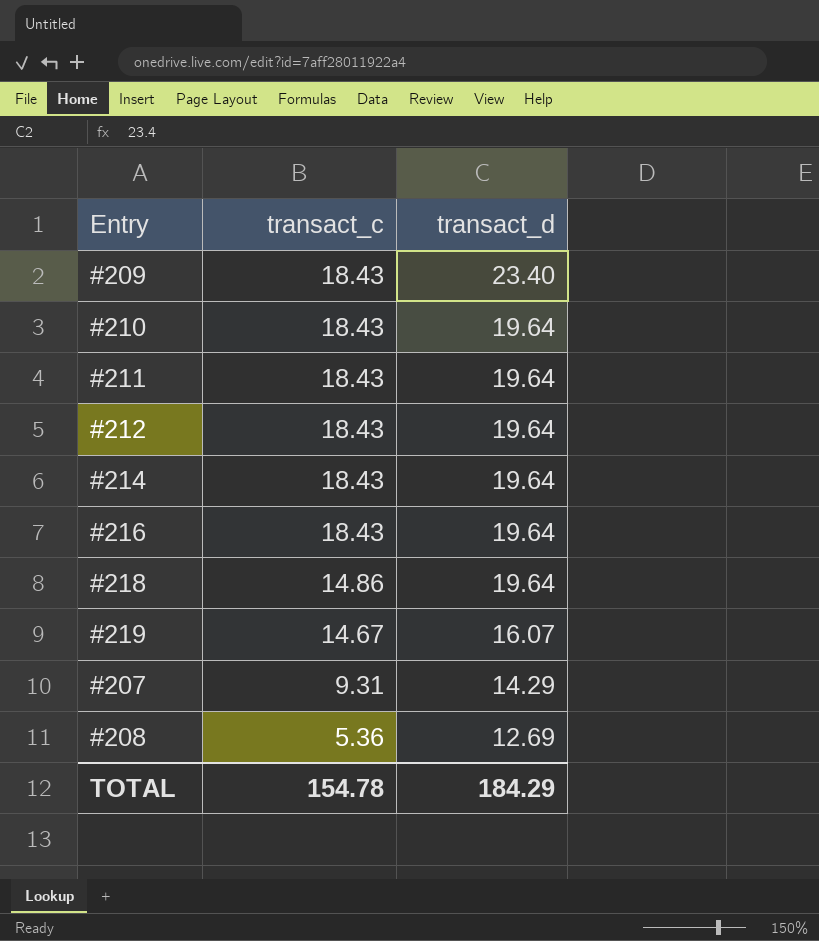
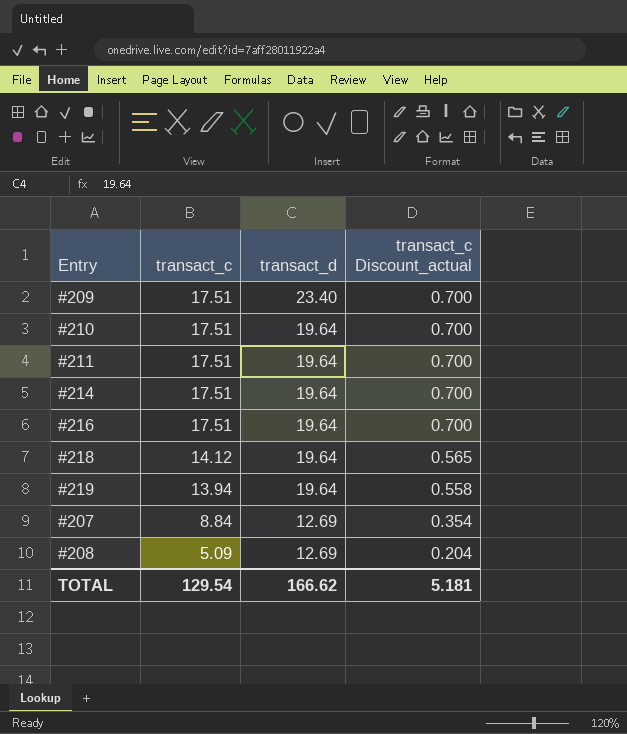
column transact_c Discount_actual | formula: none -> [transact_c] * 0.04
row #212: 18.43 | 19.64 -> none
#209 | transact_c: 18.43 -> 17.51
#210 | transact_c: 18.43 -> 17.51
#211 | transact_c: 18.43 -> 17.51
#214 | transact_c: 18.43 -> 17.51
#216 | transact_c: 18.43 -> 17.51
#218 | transact_c: 14.86 -> 14.12
#219 | transact_c: 14.67 -> 13.94
#219 | transact_d: 16.07 -> 19.64
#207 | transact_c: 9.31 -> 8.84
#207 | transact_d: 14.29 -> 12.69
#208 | transact_c: 5.36 -> 5.09
TOTAL | transact_c: 154.78 -> 129.54
TOTAL | transact_d: 184.29 -> 166.62

